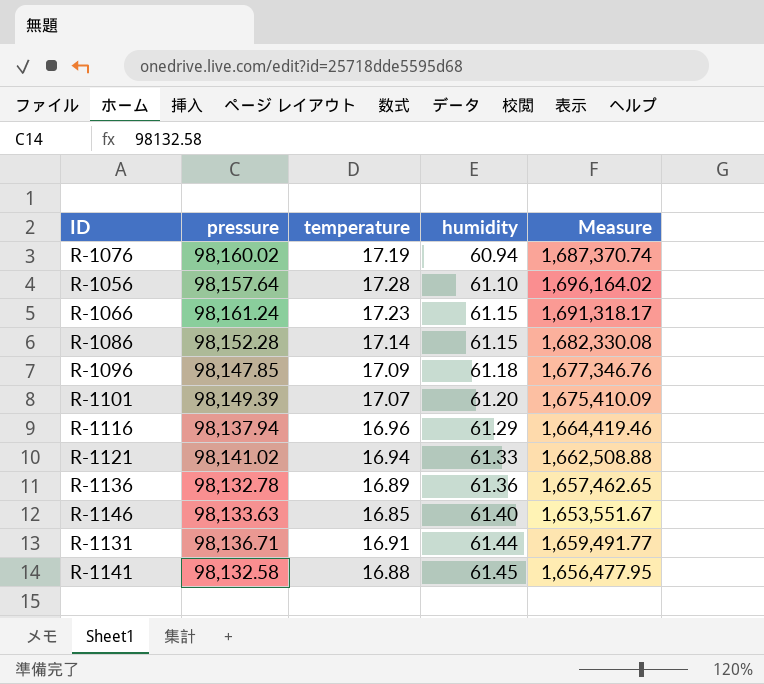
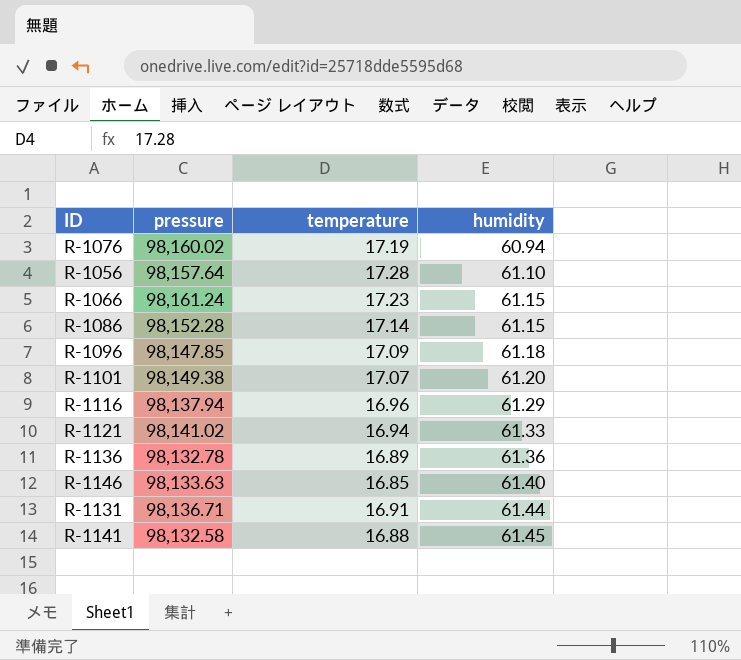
column Measure | formula: [pressure] * [temperature] -> none
R-1101 | pressure: 98,149.39 -> 98,149.38

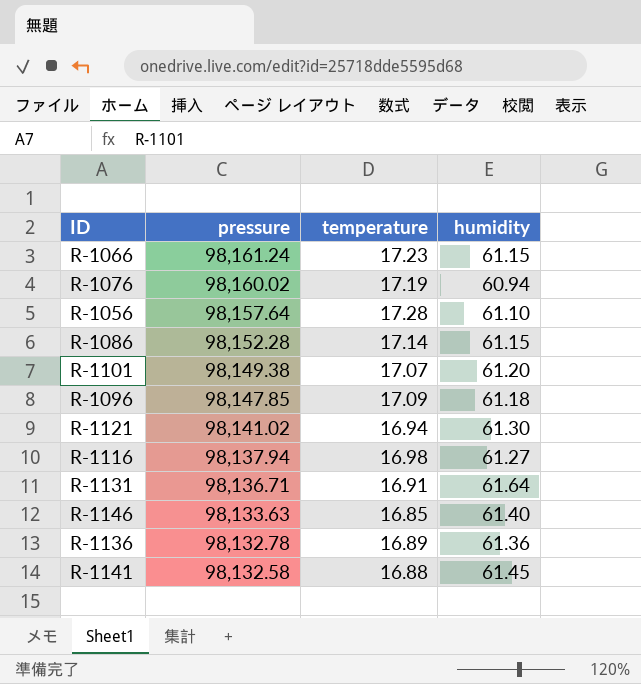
row order: humidity ascending -> pressure descending
R-1121 | humidity: 61.33 -> 61.30
R-1116 | temperature: 16.96 -> 16.98
R-1116 | humidity: 61.29 -> 61.27
R-1131 | humidity: 61.44 -> 61.64

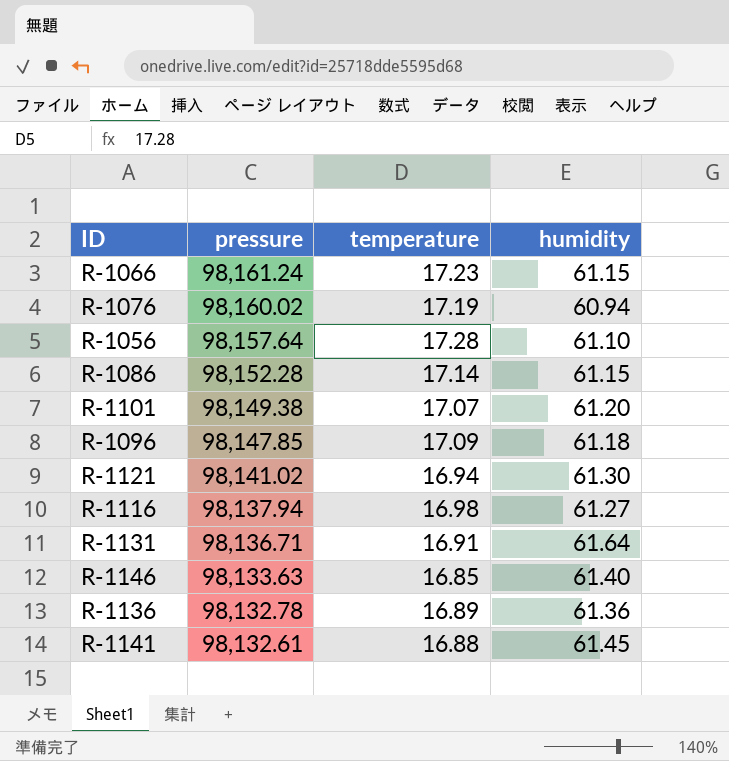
R-1141 | pressure: 98,132.58 -> 98,132.61

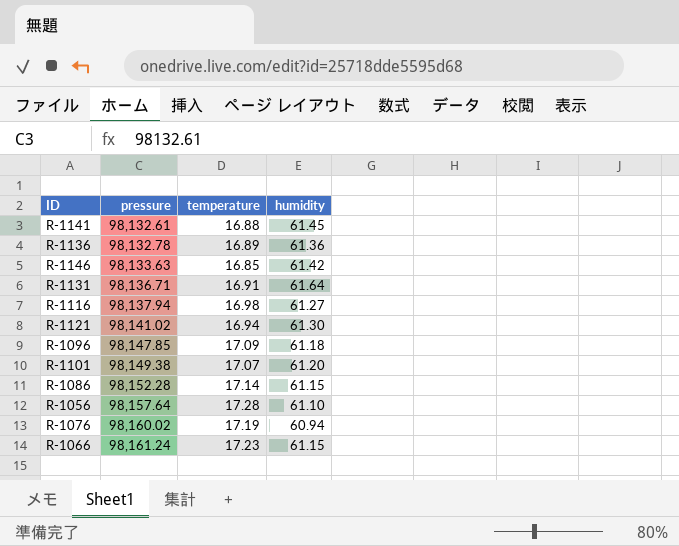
row order: pressure descending -> pressure ascending
R-1146 | humidity: 61.40 -> 61.42

